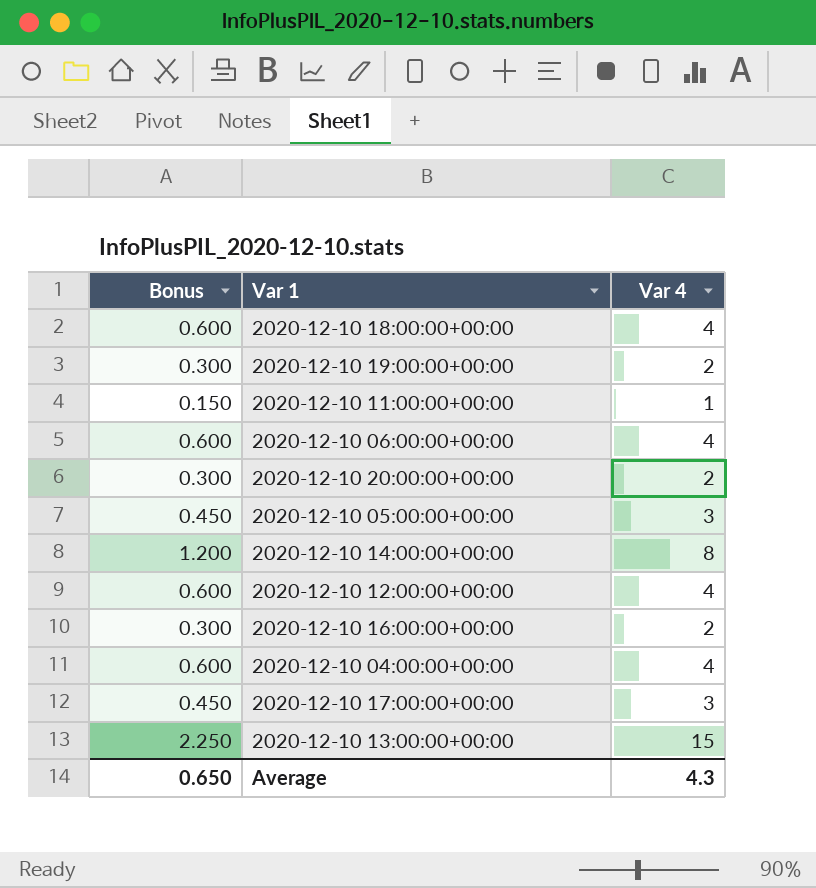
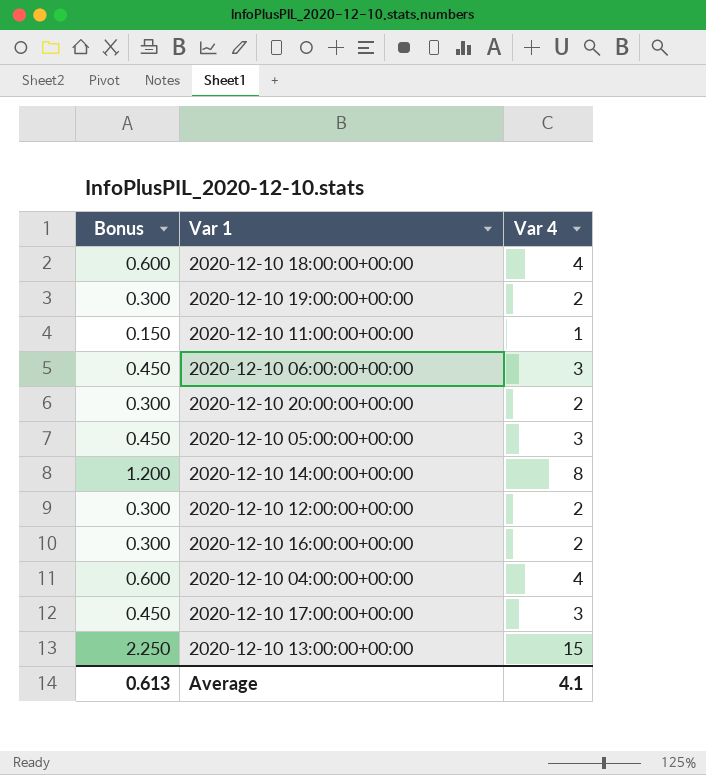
2020-12-10 06:00:00+00:00 | Bonus: 0.600 -> 0.450
2020-12-10 06:00:00+00:00 | Var 4: 4 -> 3
2020-12-10 12:00:00+00:00 | Bonus: 0.600 -> 0.300
2020-12-10 12:00:00+00:00 | Var 4: 4 -> 2
Average | Bonus: 0.650 -> 0.613
Average | Var 4: 4.3 -> 4.1

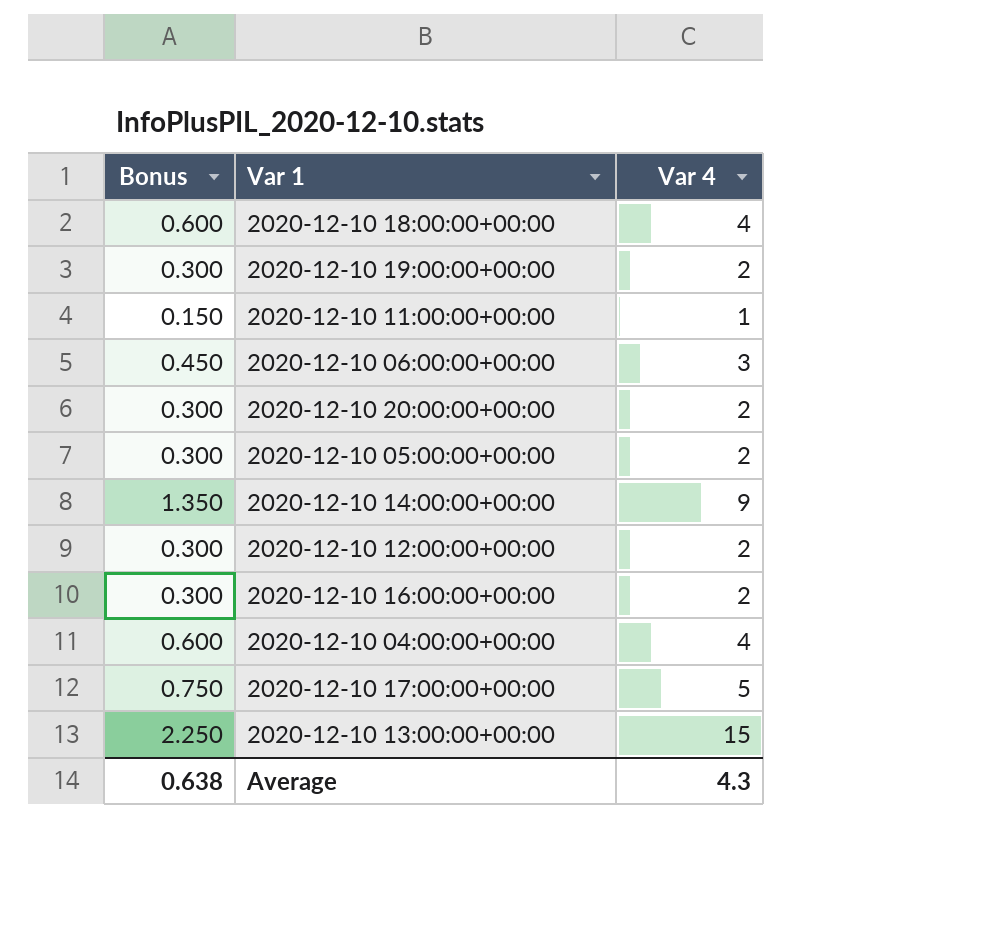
2020-12-10 05:00:00+00:00 | Bonus: 0.450 -> 0.300
2020-12-10 05:00:00+00:00 | Var 4: 3 -> 2
2020-12-10 14:00:00+00:00 | Bonus: 1.200 -> 1.350
2020-12-10 14:00:00+00:00 | Var 4: 8 -> 9
2020-12-10 17:00:00+00:00 | Bonus: 0.450 -> 0.750
2020-12-10 17:00:00+00:00 | Var 4: 3 -> 5
Average | Bonus: 0.613 -> 0.638
Average | Var 4: 4.1 -> 4.3

